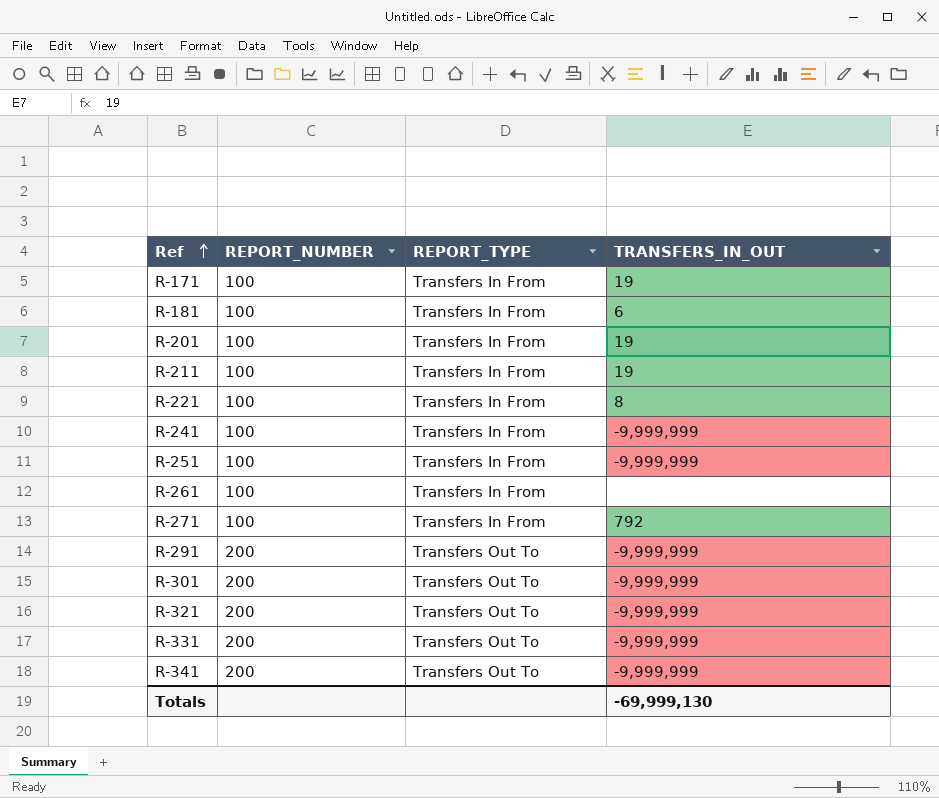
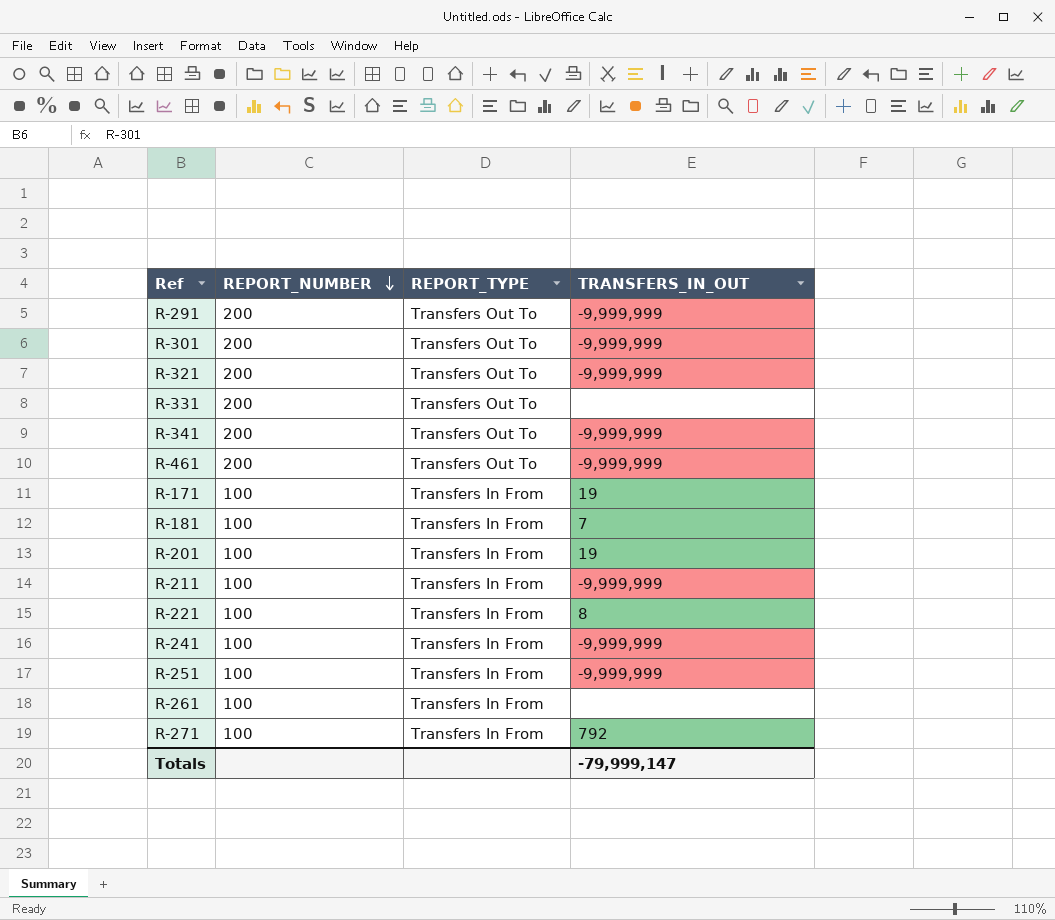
row order: Ref ascending -> REPORT_NUMBER descending
R-331 | TRANSFERS_IN_OUT: -9,999,999 -> none
row R-461: none -> 200 | Transfers Out To | -9,999,999
R-181 | TRANSFERS_IN_OUT: 6 -> 7
R-211 | TRANSFERS_IN_OUT: 19 -> -9,999,999
Totals | TRANSFERS_IN_OUT: -69,999,130 -> -79,999,147

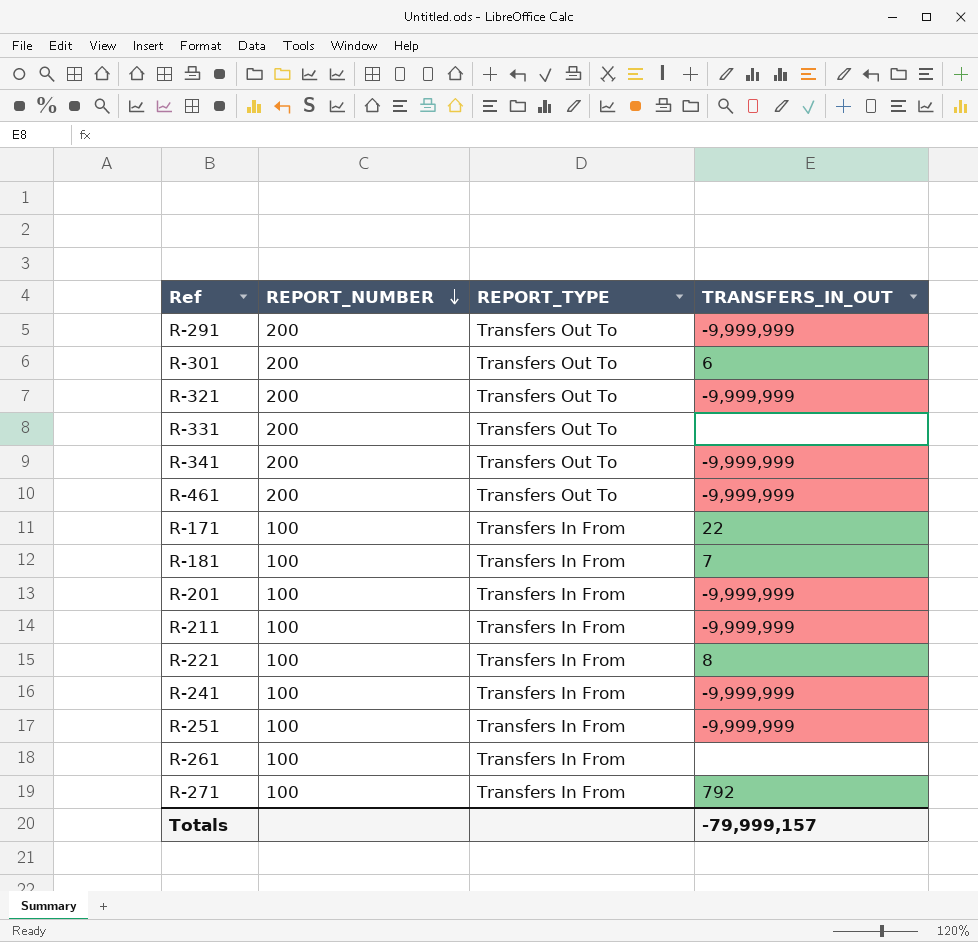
R-301 | TRANSFERS_IN_OUT: -9,999,999 -> 6
R-171 | TRANSFERS_IN_OUT: 19 -> 22
R-201 | TRANSFERS_IN_OUT: 19 -> -9,999,999
Totals | TRANSFERS_IN_OUT: -79,999,147 -> -79,999,157

